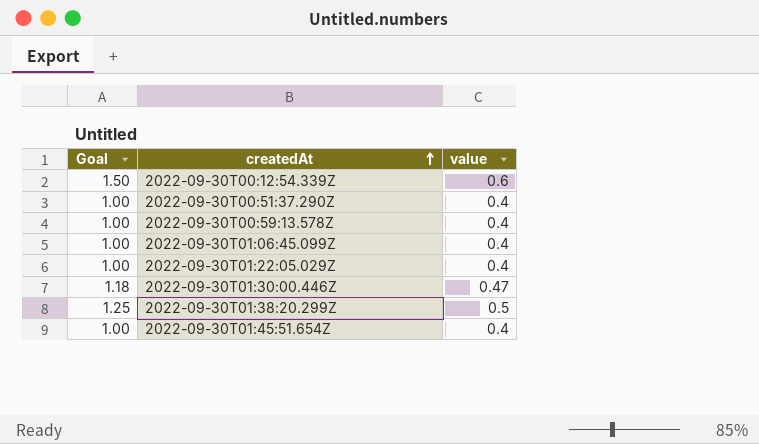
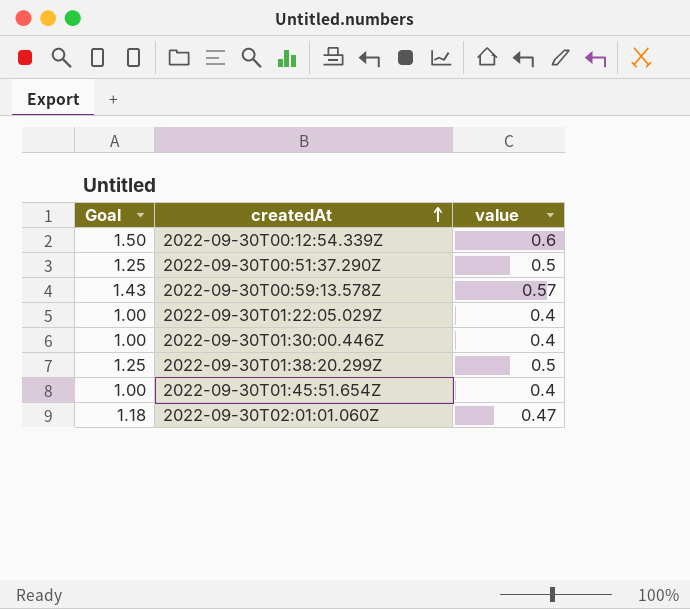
row 2022-09-30T01:06:45.099Z: 1.00 | 0.4 -> none
2022-09-30T00:51:37.290Z | Goal: 1.00 -> 1.25
2022-09-30T00:51:37.290Z | value: 0.4 -> 0.5
2022-09-30T00:59:13.578Z | Goal: 1.00 -> 1.43
2022-09-30T00:59:13.578Z | value: 0.4 -> 0.57
2022-09-30T01:30:00.446Z | Goal: 1.18 -> 1.00
2022-09-30T01:30:00.446Z | value: 0.47 -> 0.4
row 2022-09-30T02:01:01.060Z: none -> 1.18 | 0.47

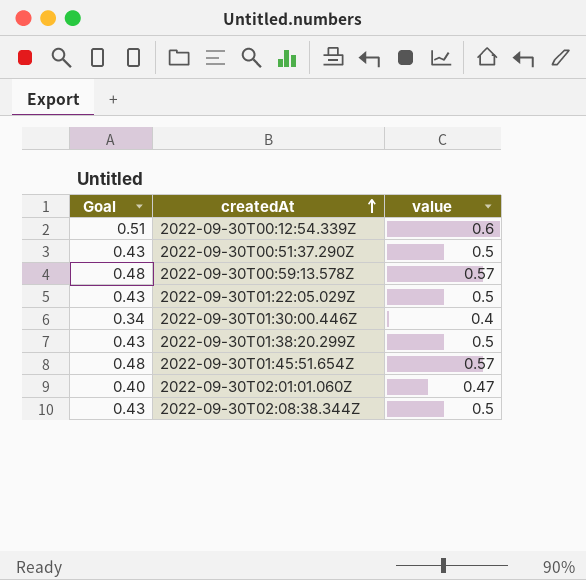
column Goal | formula: [value] * 2.5 -> [value] * 0.85
2022-09-30T01:22:05.029Z | value: 0.4 -> 0.5
2022-09-30T01:45:51.654Z | value: 0.4 -> 0.57
row 2022-09-30T02:08:38.344Z: none -> 0.43 | 0.5

